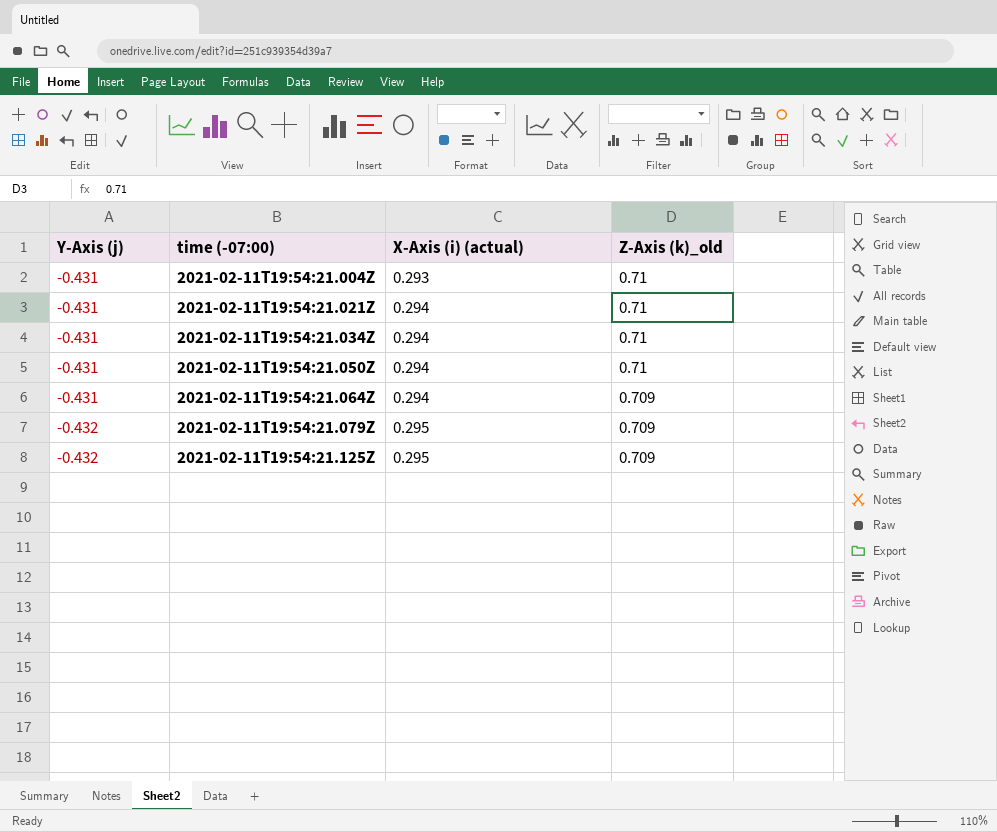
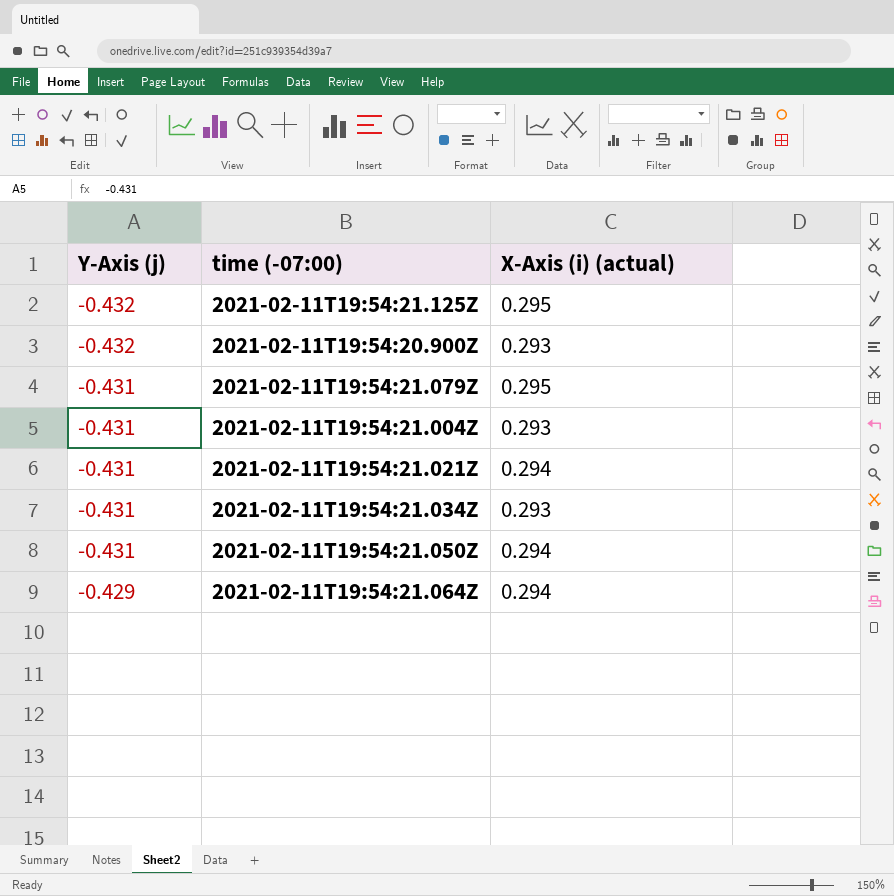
row order: Y-Axis (j) descending -> Y-Axis (j) ascending
column Z-Axis (k)_old | position: 4 -> none
row 2021-02-11T19:54:20.900Z: none -> -0.432 | 0.293
2021-02-11T19:54:21.079Z | Y-Axis (j): -0.432 -> -0.431
2021-02-11T19:54:21.034Z | X-Axis (i) (actual): 0.294 -> 0.293
2021-02-11T19:54:21.064Z | Y-Axis (j): -0.431 -> -0.429

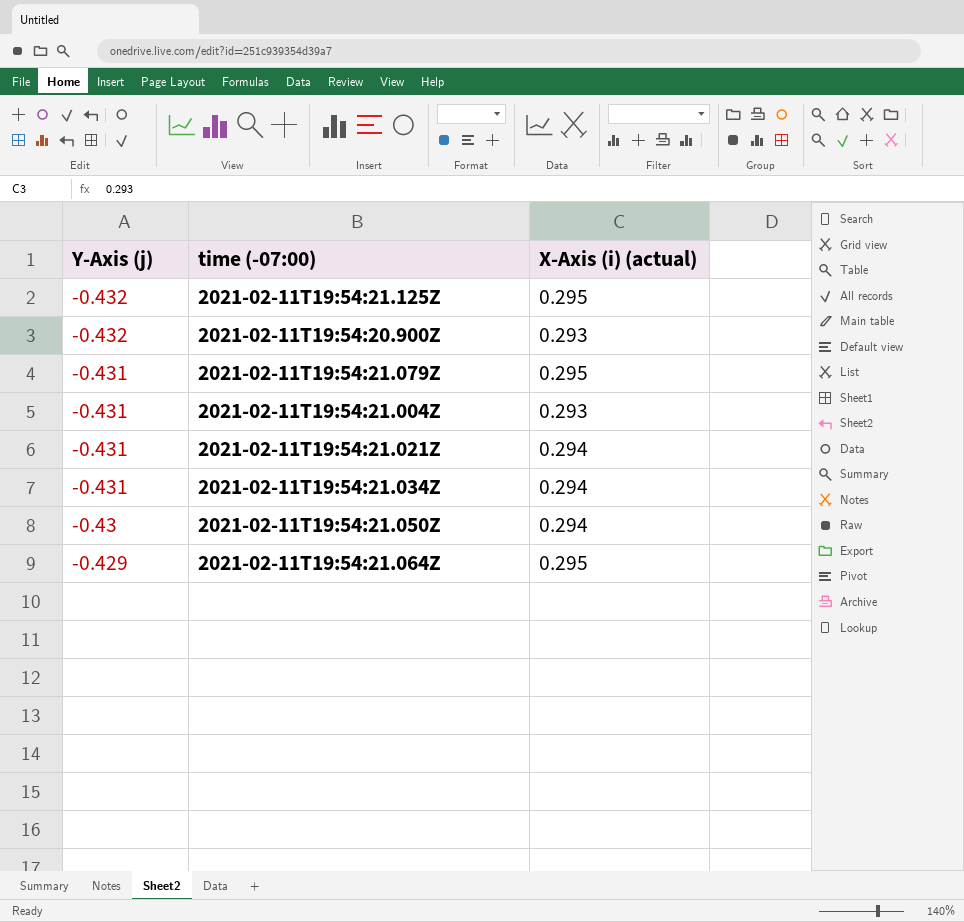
2021-02-11T19:54:21.034Z | X-Axis (i) (actual): 0.293 -> 0.294
2021-02-11T19:54:21.050Z | Y-Axis (j): -0.431 -> -0.43
2021-02-11T19:54:21.064Z | X-Axis (i) (actual): 0.294 -> 0.295

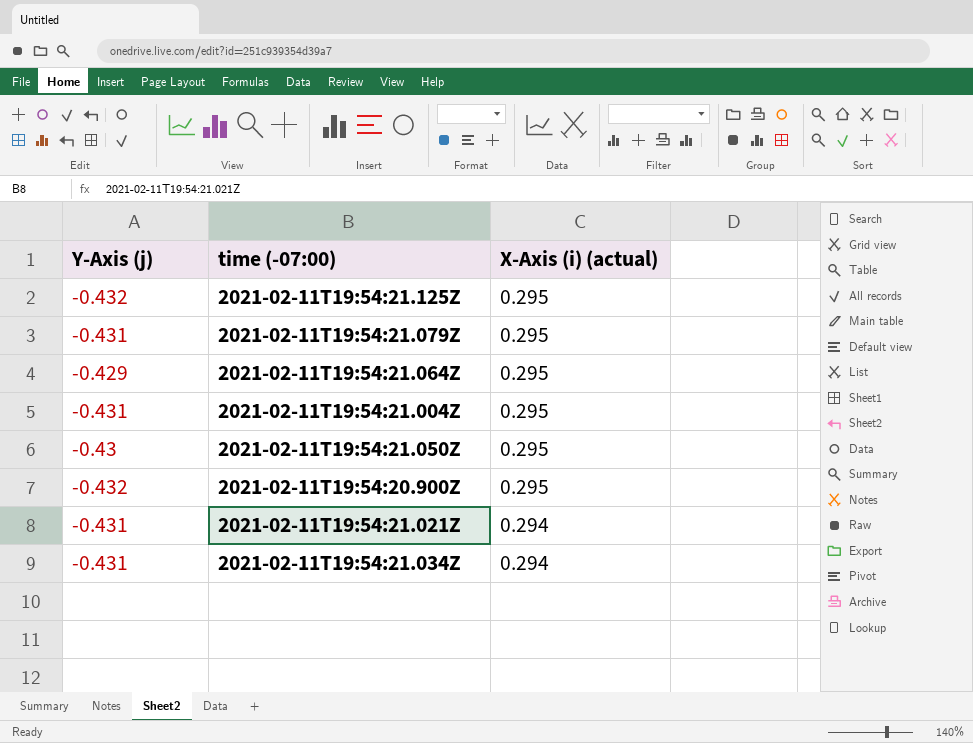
row order: Y-Axis (j) ascending -> X-Axis (i) (actual) descending
2021-02-11T19:54:21.004Z | X-Axis (i) (actual): 0.293 -> 0.295
2021-02-11T19:54:21.050Z | X-Axis (i) (actual): 0.294 -> 0.295
2021-02-11T19:54:20.900Z | X-Axis (i) (actual): 0.293 -> 0.295

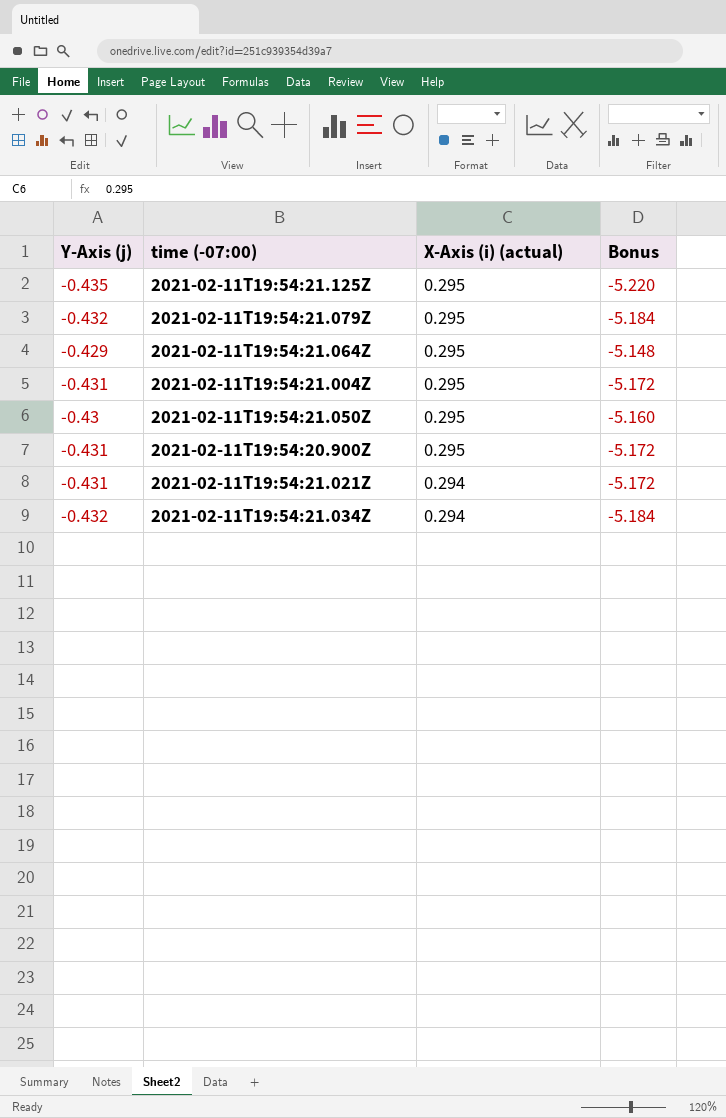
column Bonus | formula: none -> [Y-Axis (j)] * 12
2021-02-11T19:54:21.125Z | Y-Axis (j): -0.432 -> -0.435
2021-02-11T19:54:21.079Z | Y-Axis (j): -0.431 -> -0.432
2021-02-11T19:54:20.900Z | Y-Axis (j): -0.432 -> -0.431
2021-02-11T19:54:21.034Z | Y-Axis (j): -0.431 -> -0.432

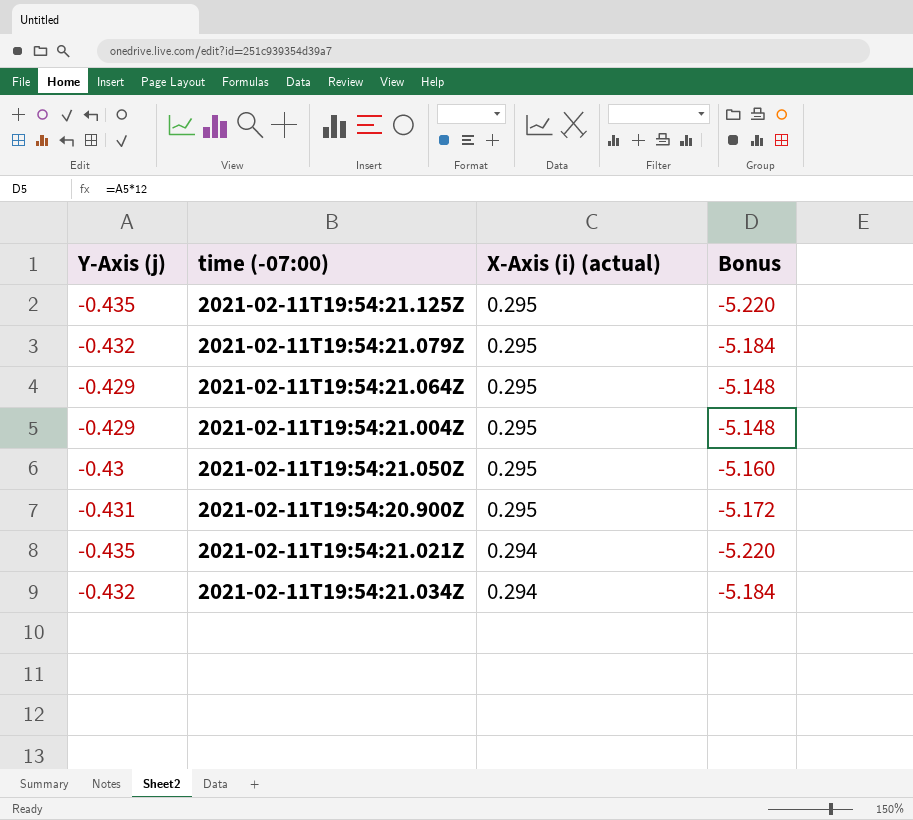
2021-02-11T19:54:21.004Z | Y-Axis (j): -0.431 -> -0.429
2021-02-11T19:54:21.004Z | Bonus: -5.172 -> -5.148
2021-02-11T19:54:21.021Z | Y-Axis (j): -0.431 -> -0.435
2021-02-11T19:54:21.021Z | Bonus: -5.172 -> -5.220

